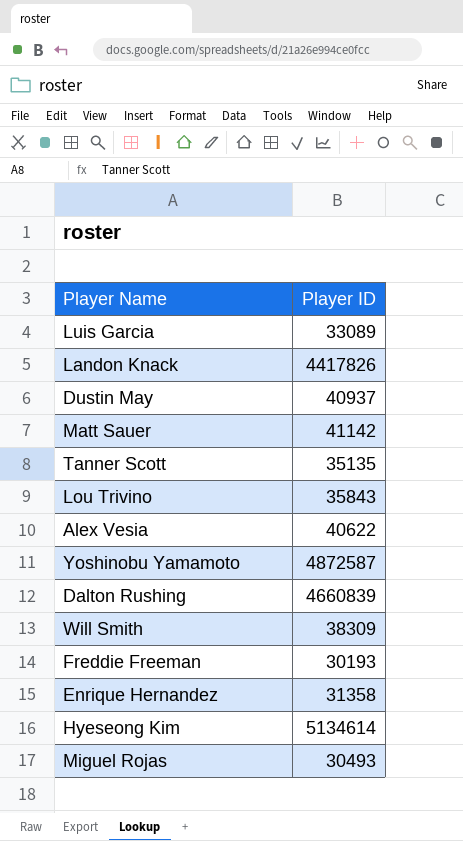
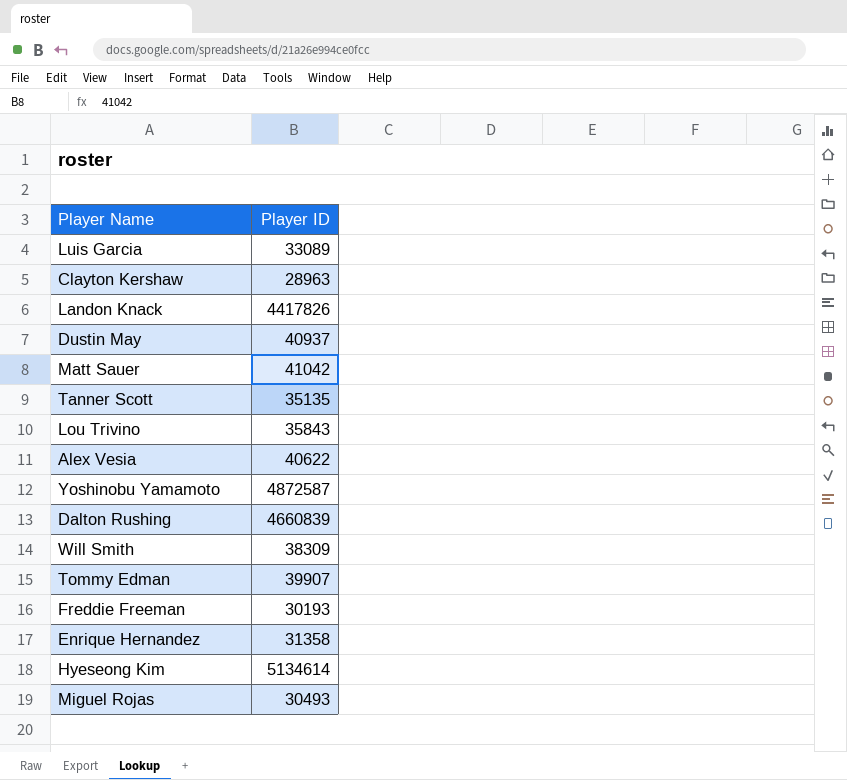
row Clayton Kershaw: none -> 28963
Matt Sauer | Player ID: 41142 -> 41042
row Tommy Edman: none -> 39907

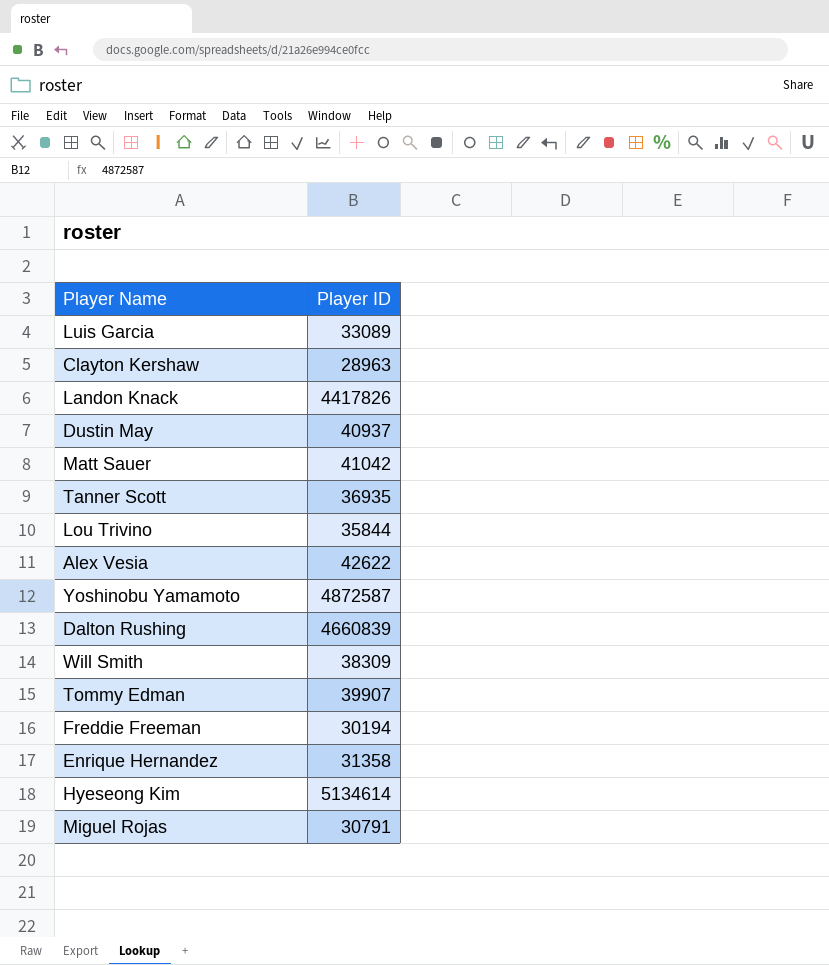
Tanner Scott | Player ID: 35135 -> 36935
Lou Trivino | Player ID: 35843 -> 35844
Alex Vesia | Player ID: 40622 -> 42622
Freddie Freeman | Player ID: 30193 -> 30194
Miguel Rojas | Player ID: 30493 -> 30791

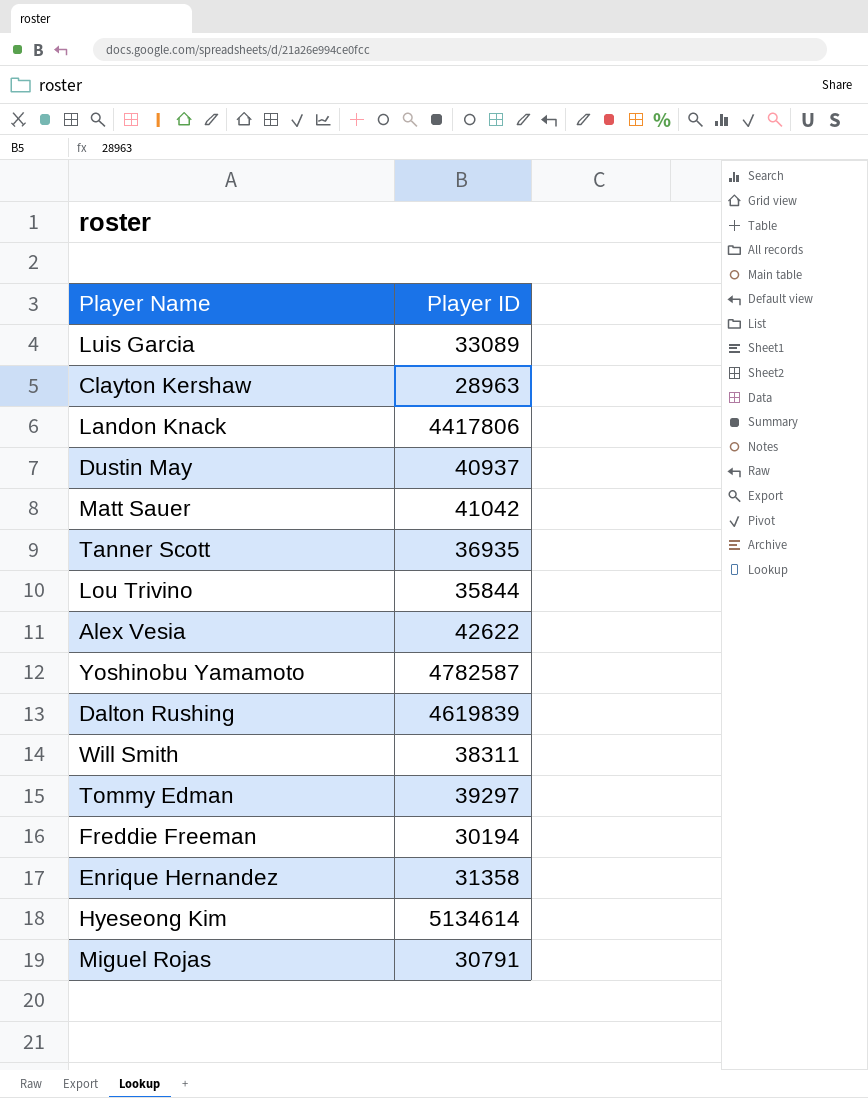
Landon Knack | Player ID: 4417826 -> 4417806
Yoshinobu Yamamoto | Player ID: 4872587 -> 4782587
Dalton Rushing | Player ID: 4660839 -> 4619839
Will Smith | Player ID: 38309 -> 38311
Tommy Edman | Player ID: 39907 -> 39297

